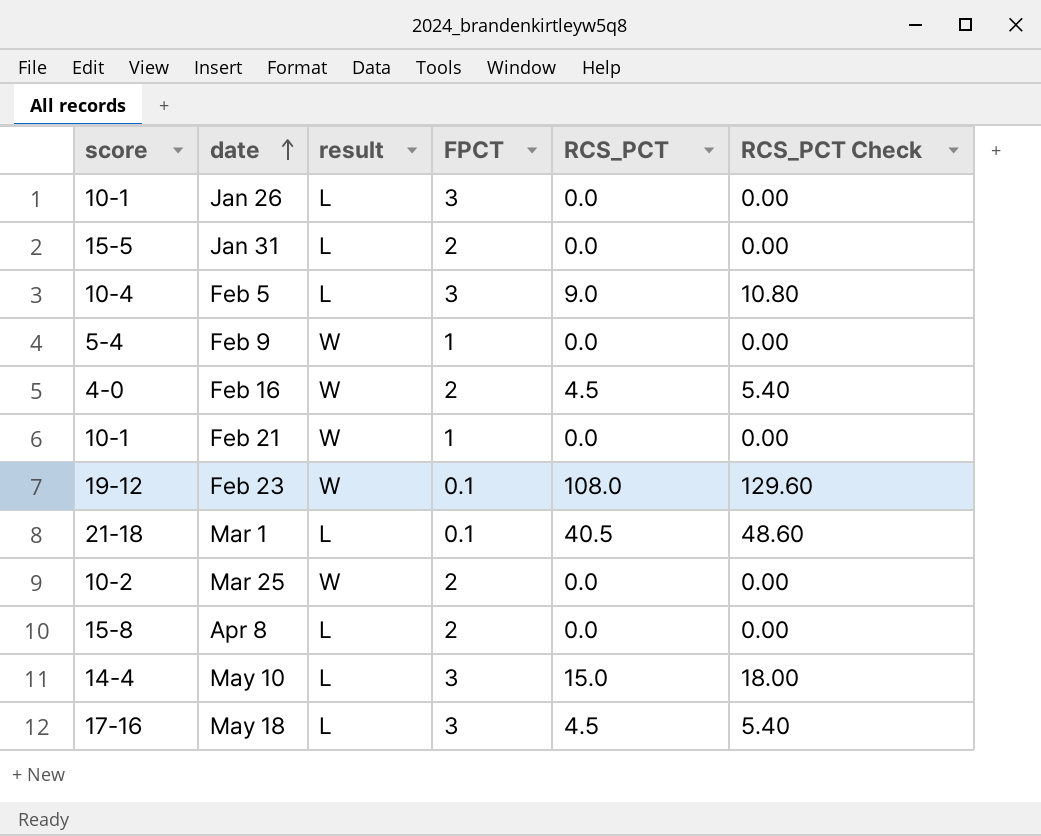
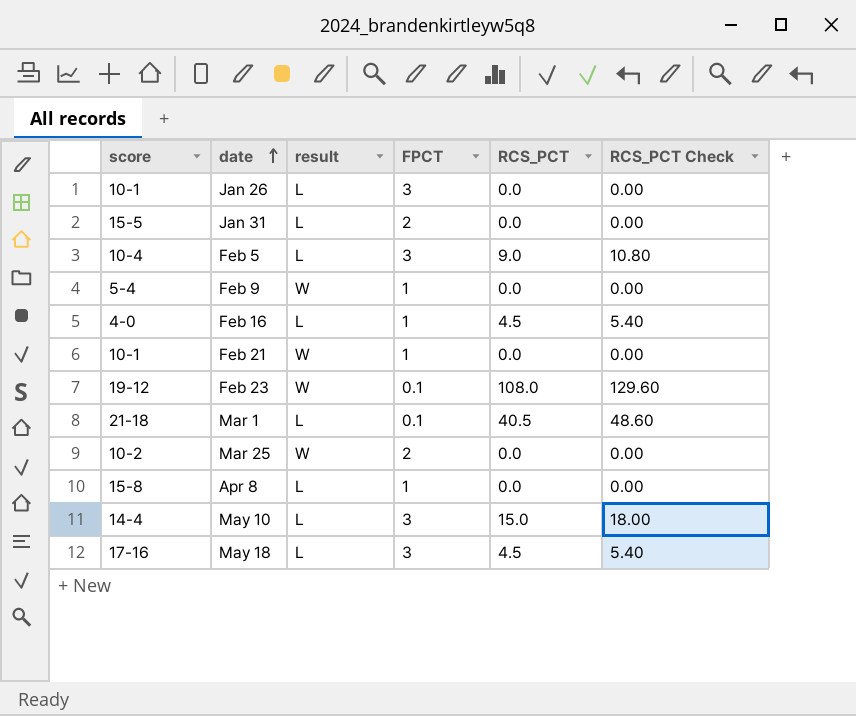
Feb 16 | result: W -> L
Feb 16 | FPCT: 2 -> 1
Apr 8 | FPCT: 2 -> 1

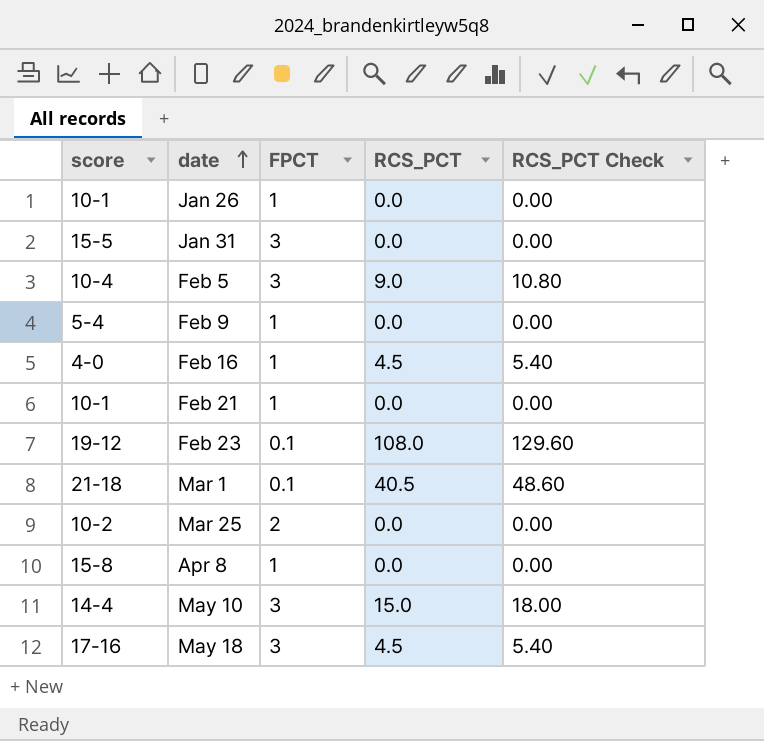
column result | position: 3 -> none
Jan 26 | FPCT: 3 -> 1
Jan 31 | FPCT: 2 -> 3

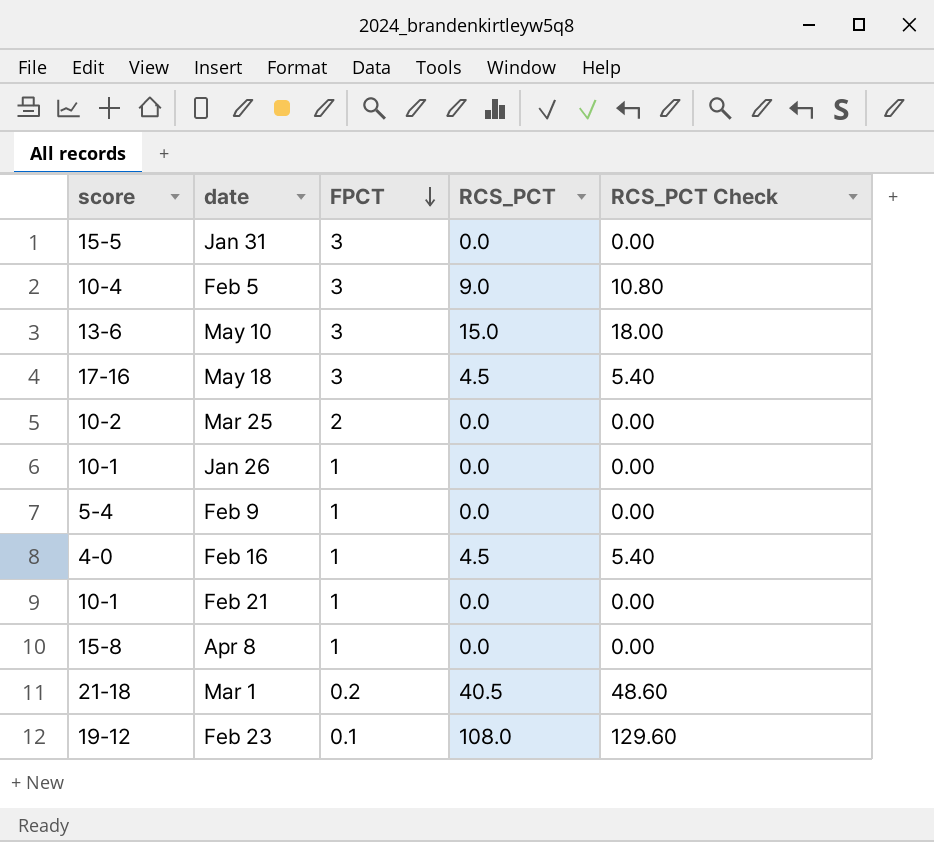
row order: date ascending -> FPCT descending
May 10 | score: 14-4 -> 13-6
Mar 1 | FPCT: 0.1 -> 0.2

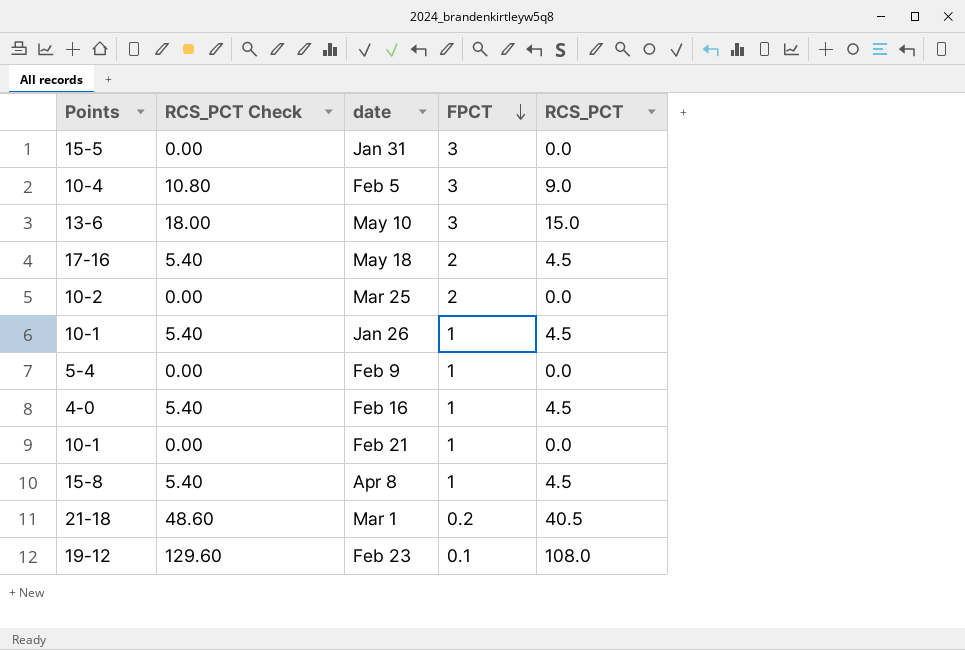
column name: score -> Points
column RCS_PCT Check | position: 5 -> 2
May 18 | FPCT: 3 -> 2
Jan 26 | RCS_PCT Check: 0.00 -> 5.40
Jan 26 | RCS_PCT: 0.0 -> 4.5
Apr 8 | RCS_PCT Check: 0.00 -> 5.40
Apr 8 | RCS_PCT: 0.0 -> 4.5

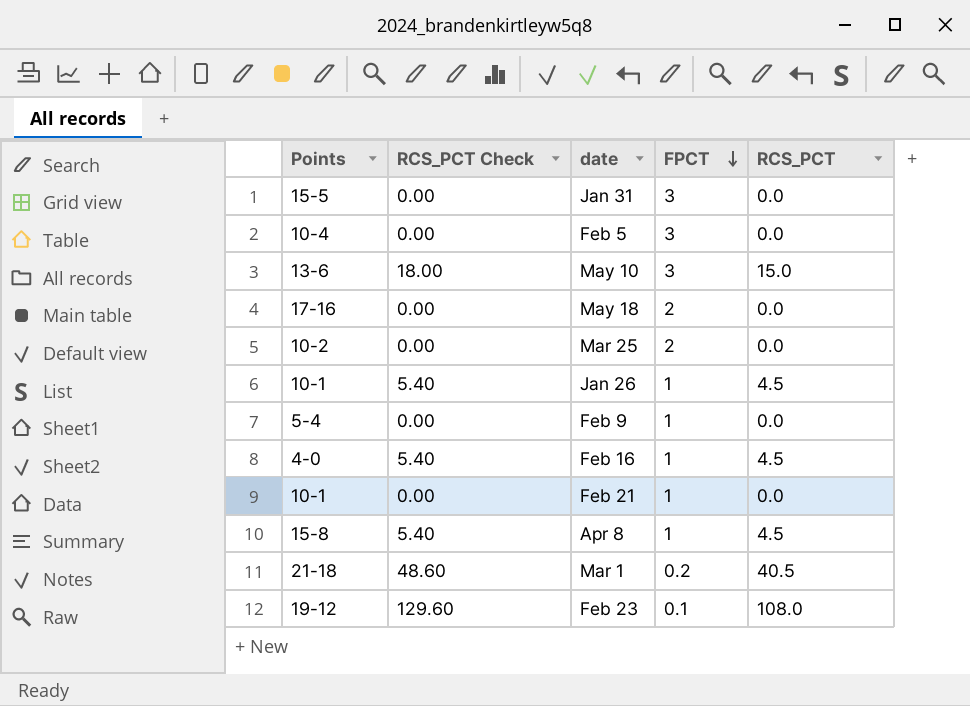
Feb 5 | RCS_PCT Check: 10.80 -> 0.00
Feb 5 | RCS_PCT: 9.0 -> 0.0
May 18 | RCS_PCT Check: 5.40 -> 0.00
May 18 | RCS_PCT: 4.5 -> 0.0

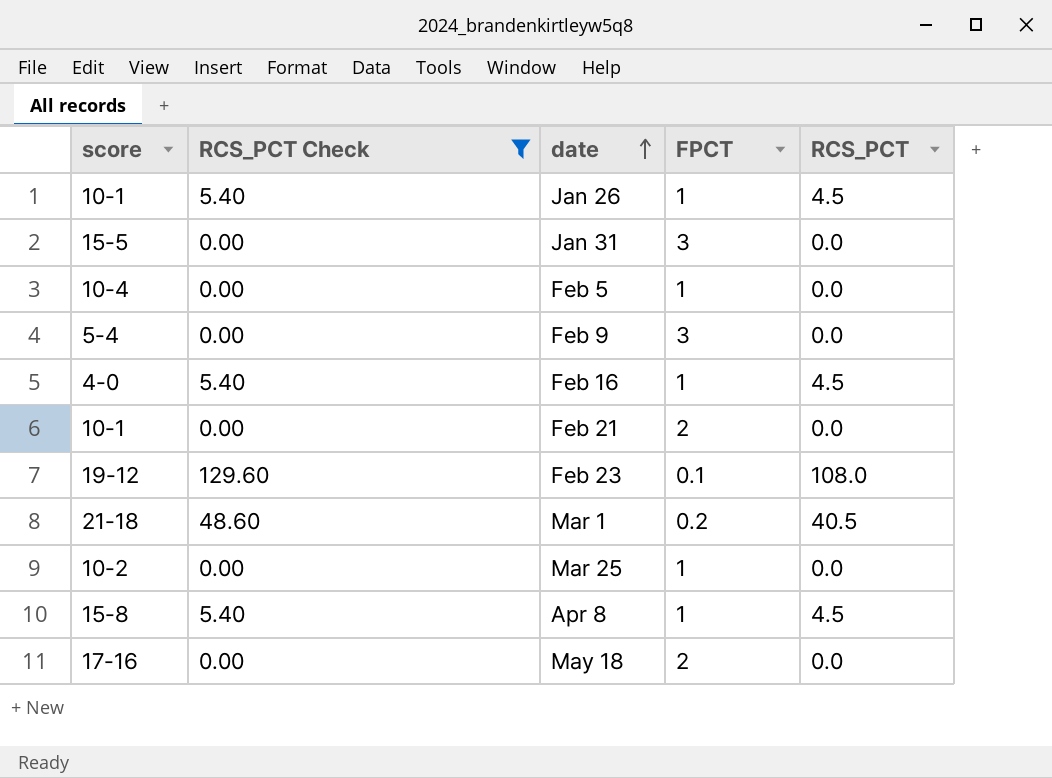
filter: none -> RCS_PCT Check != 18.00
row order: FPCT descending -> date ascending
column name: Points -> score
Feb 5 | FPCT: 3 -> 1
Feb 9 | FPCT: 1 -> 3
Feb 21 | FPCT: 1 -> 2
Mar 25 | FPCT: 2 -> 1

